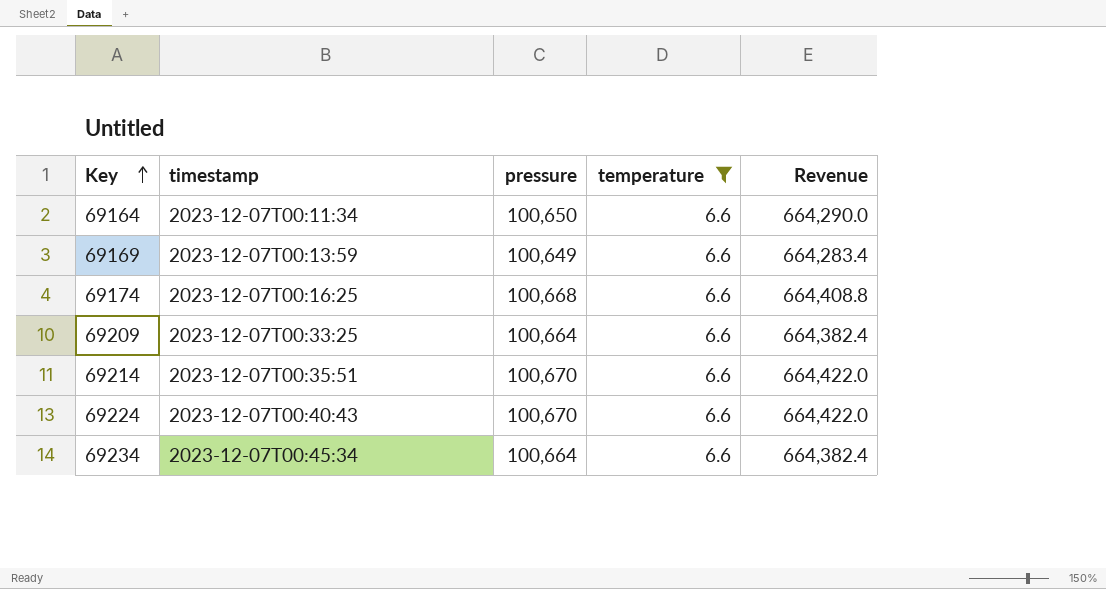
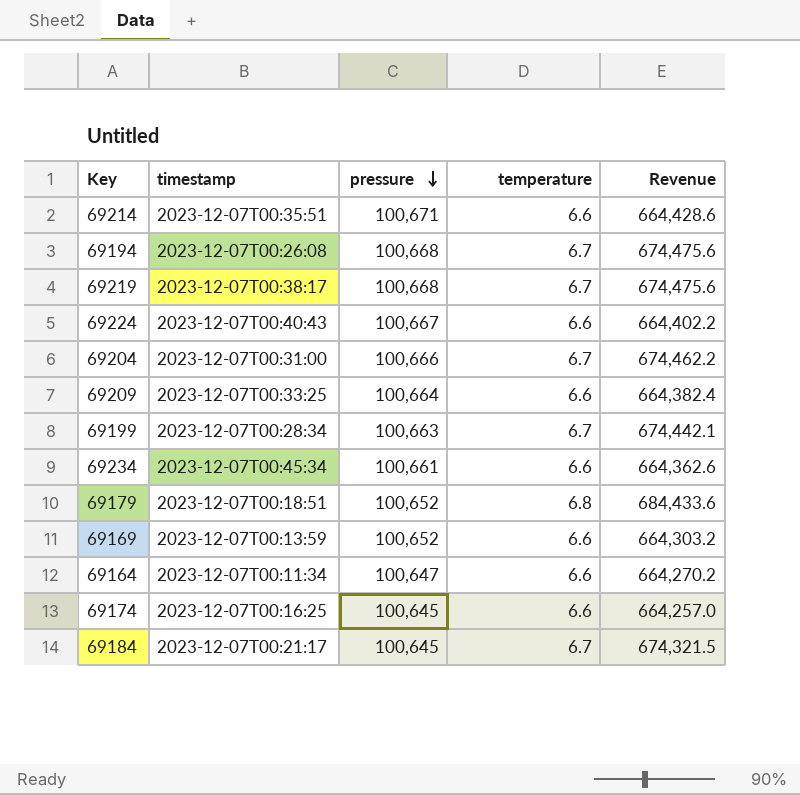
filter: temperature = 6.6 -> none
row order: Key ascending -> pressure descending
69214 | pressure: 100,670 -> 100,671
69214 | Revenue: 664,422.0 -> 664,428.6
69224 | pressure: 100,670 -> 100,667
69224 | Revenue: 664,422.0 -> 664,402.2
69234 | pressure: 100,664 -> 100,661
69234 | Revenue: 664,382.4 -> 664,362.6
69169 | pressure: 100,649 -> 100,652
69169 | Revenue: 664,283.4 -> 664,303.2
69164 | pressure: 100,650 -> 100,647
69164 | Revenue: 664,290.0 -> 664,270.2
69174 | pressure: 100,668 -> 100,645
69174 | Revenue: 664,408.8 -> 664,257.0

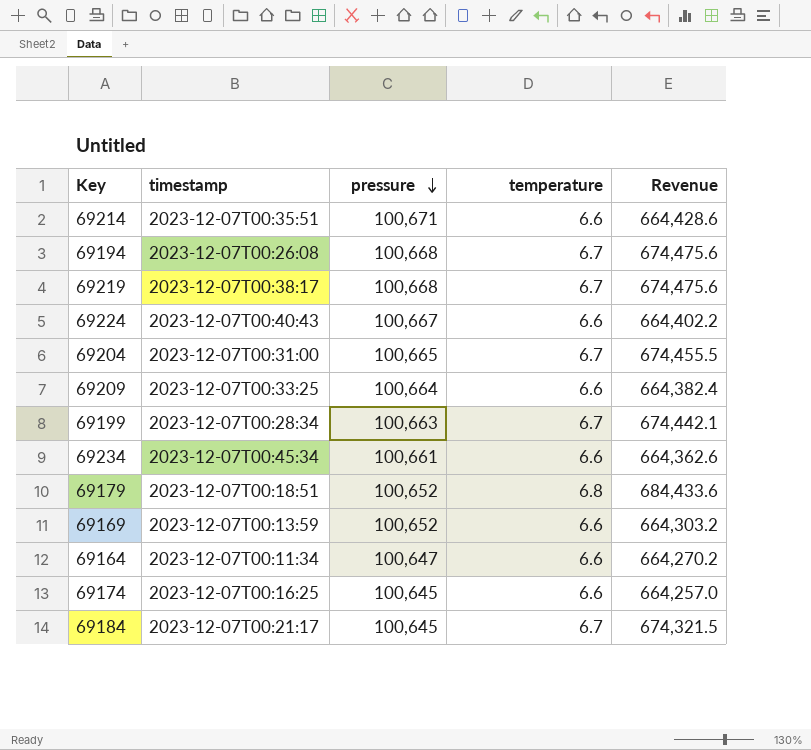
69204 | pressure: 100,666 -> 100,665
69204 | Revenue: 674,462.2 -> 674,455.5

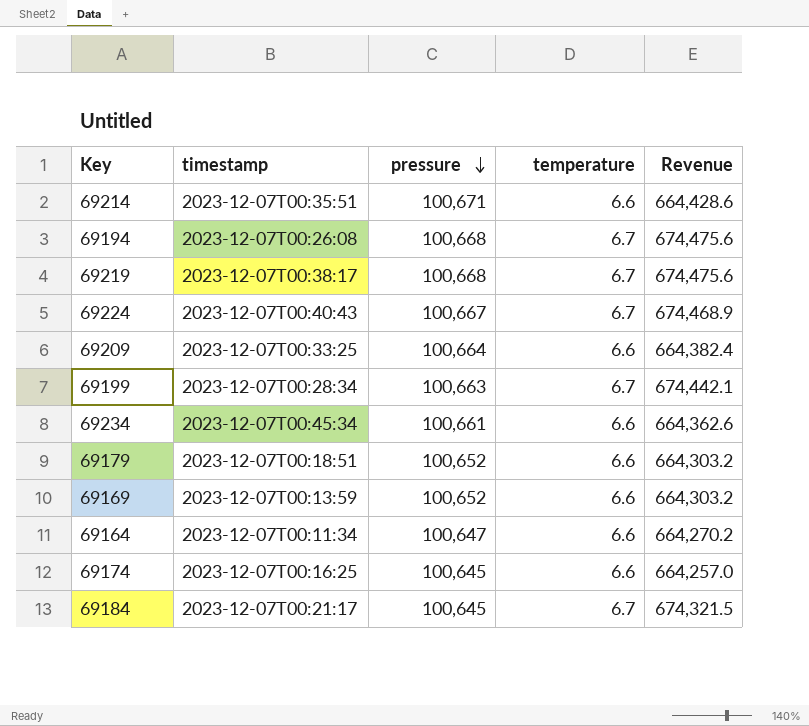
row 69204: 2023-12-07T00:31:00 | 100,665 | 6.7 | 674,455.5 -> none
69224 | temperature: 6.6 -> 6.7
69224 | Revenue: 664,402.2 -> 674,468.9
69179 | temperature: 6.8 -> 6.6
69179 | Revenue: 684,433.6 -> 664,303.2

